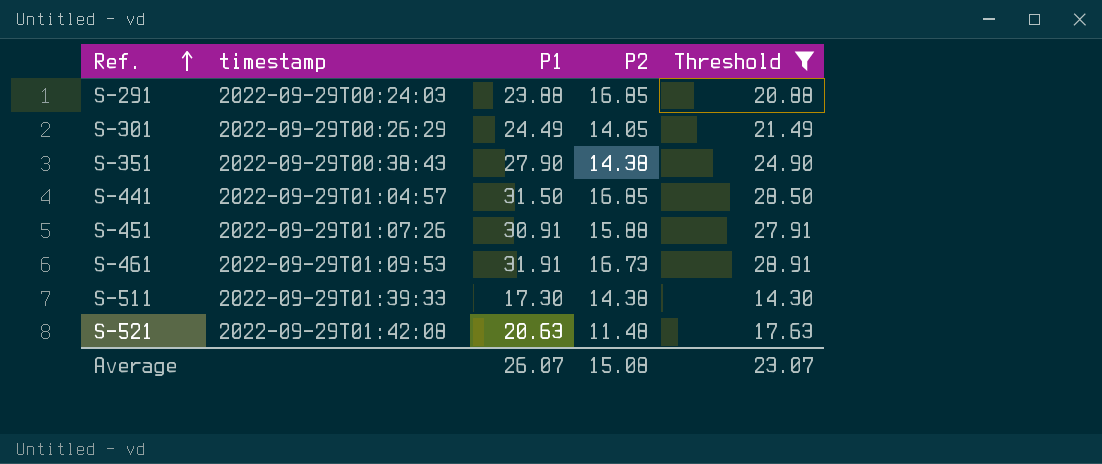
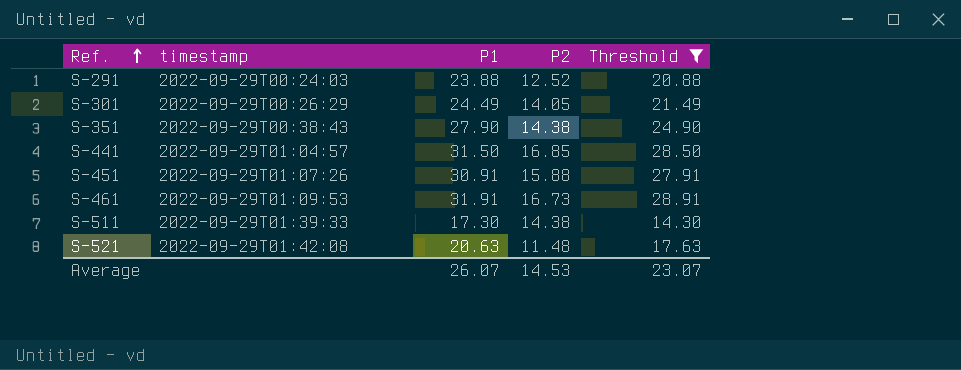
S-291 | P2: 16.85 -> 12.52
Average | P2: 15.08 -> 14.53

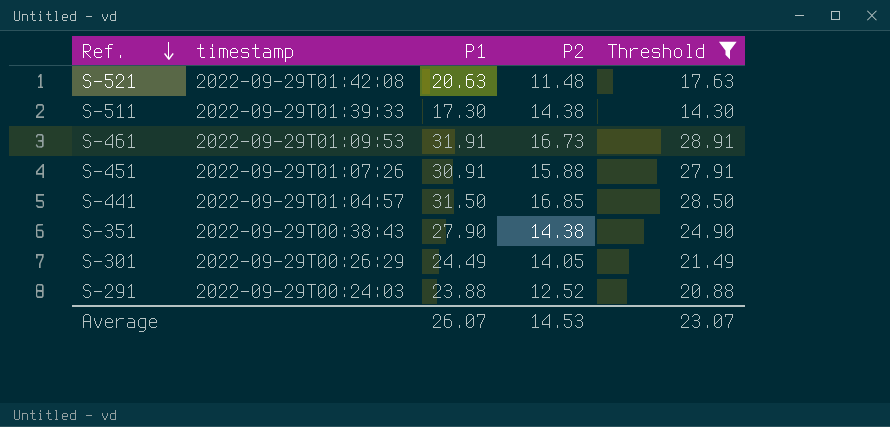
row order: Ref. ascending -> Ref. descending

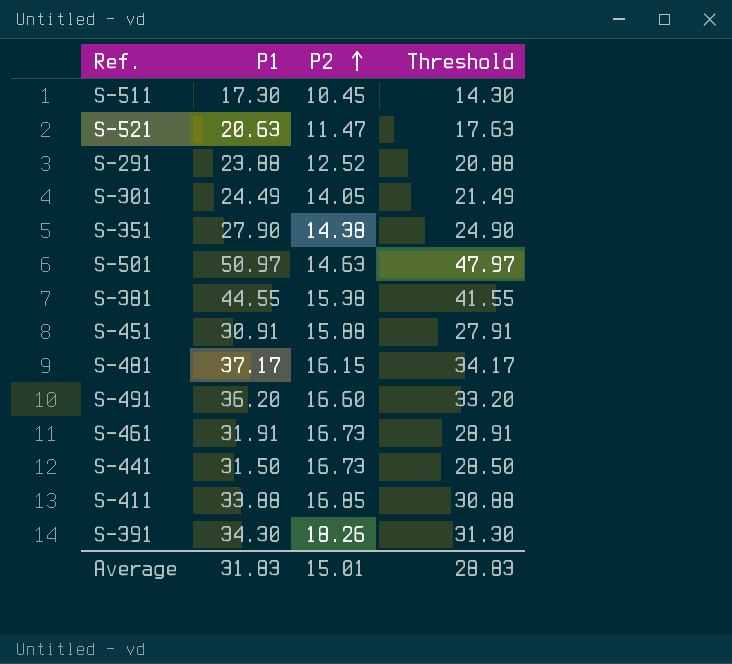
filter: Threshold <= 28.91 -> none
row order: Ref. descending -> P2 ascending
column timestamp | position: 2 -> none
S-511 | P2: 14.38 -> 10.45
S-521 | P2: 11.48 -> 11.47
S-441 | P2: 16.85 -> 16.73
Average | P1: 26.07 -> 31.83
Average | P2: 14.53 -> 15.01
Average | Threshold: 23.07 -> 28.83

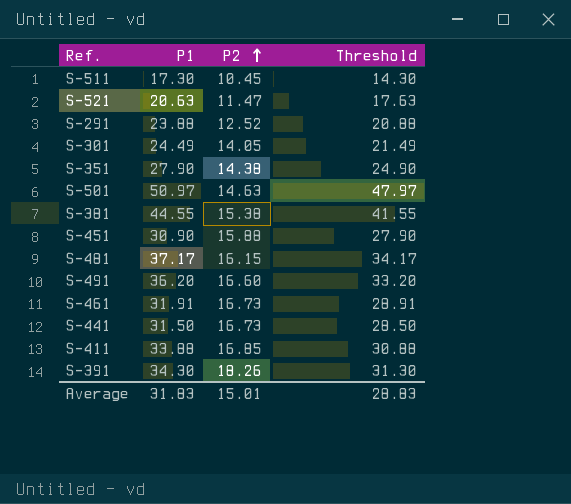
S-451 | P1: 30.91 -> 30.90
S-451 | Threshold: 27.91 -> 27.90

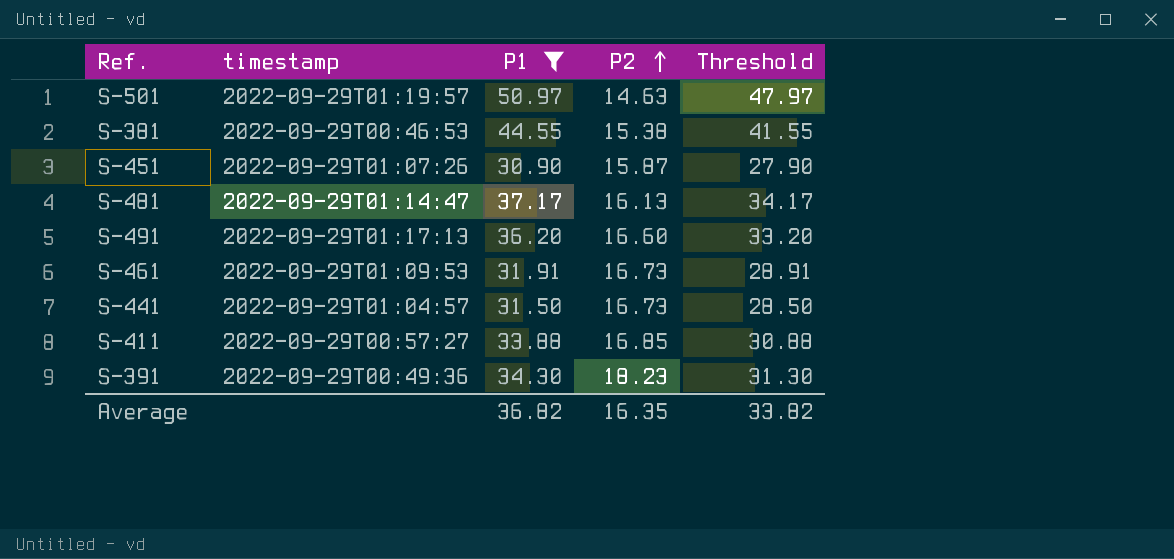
filter: none -> P1 >= 30.90
column timestamp | position: none -> 2
S-451 | P2: 15.88 -> 15.87
S-481 | P2: 16.15 -> 16.13
S-391 | P2: 18.26 -> 18.23
Average | P1: 31.83 -> 36.82
Average | P2: 15.01 -> 16.35
Average | Threshold: 28.83 -> 33.82

